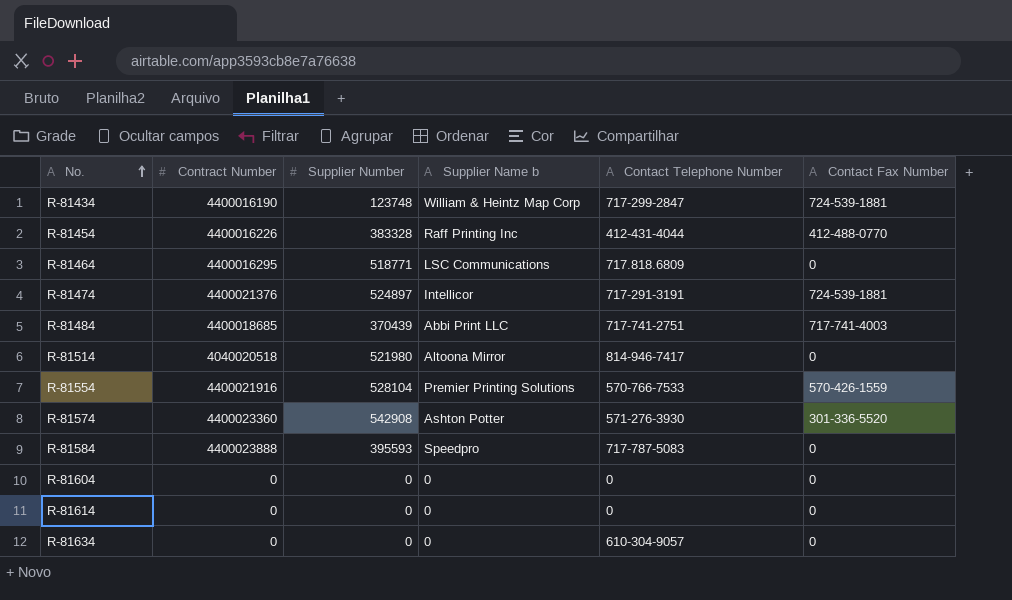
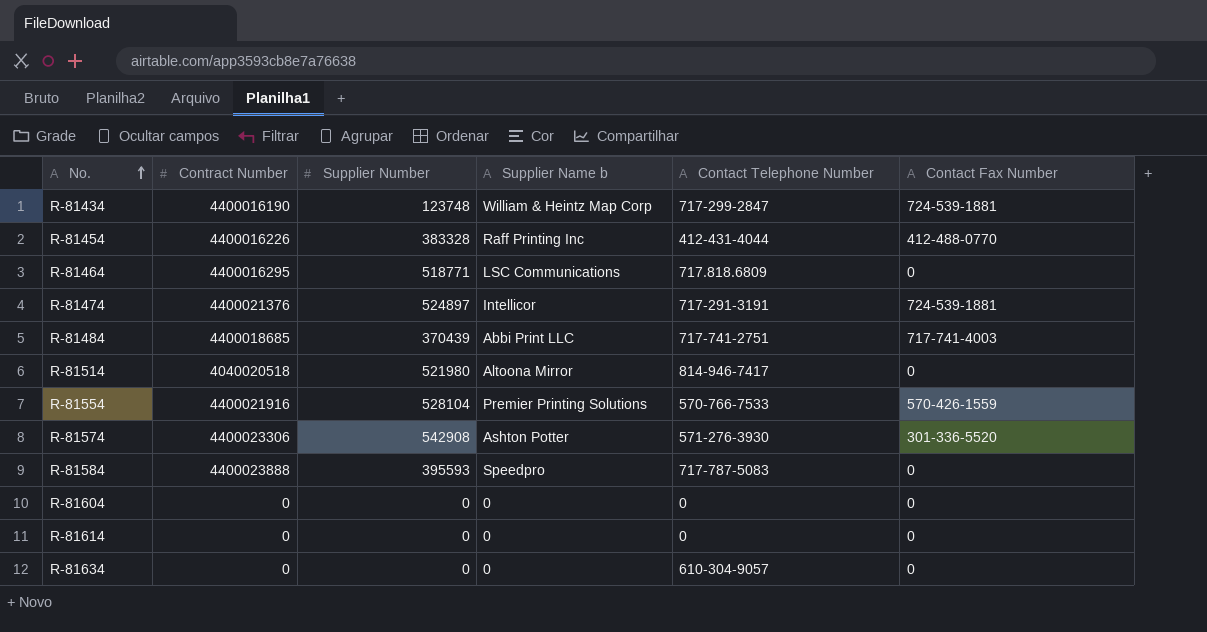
R-81574 | Contract Number: 4400023360 -> 4400023306

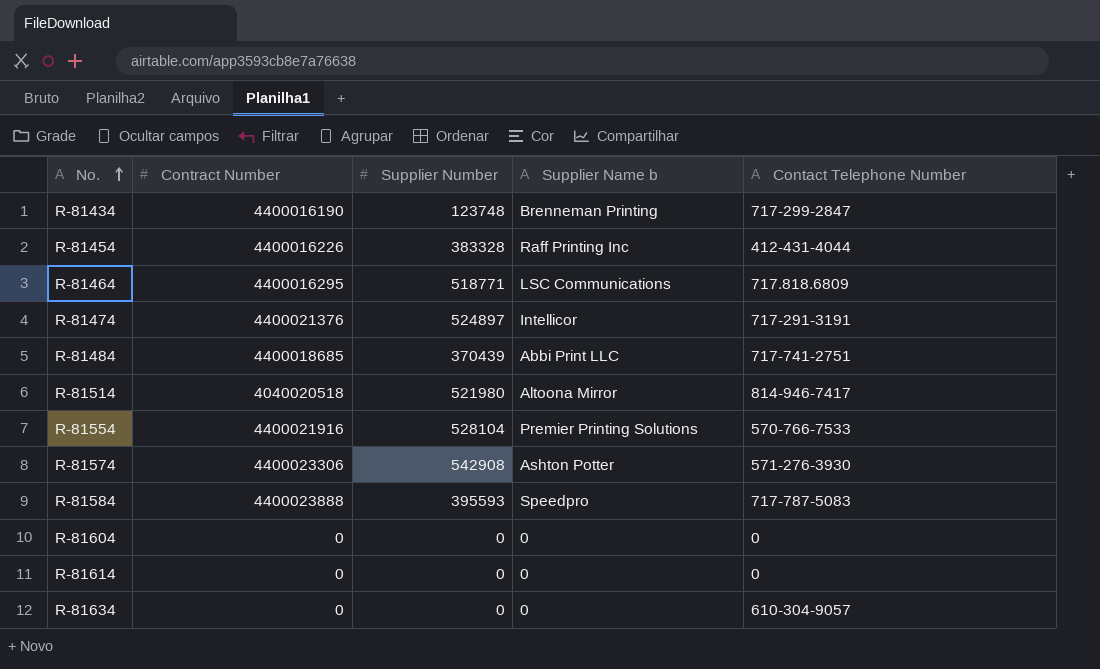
column Contact Fax Number | position: 6 -> none
R-81434 | Supplier Name b: William & Heintz Map Corp -> Brenneman Printing

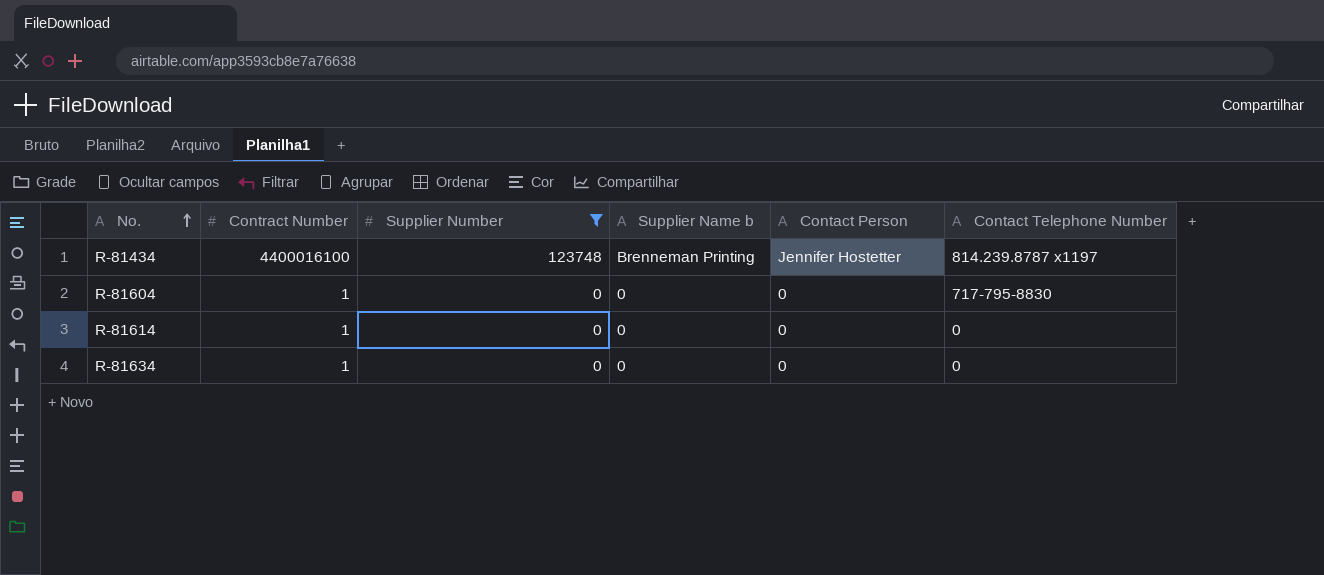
filter: none -> Supplier Number <= 123748
column Contact Person | position: none -> 5
R-81434 | Contract Number: 4400016190 -> 4400016100
R-81434 | Contact Telephone Number: 717-299-2847 -> 814.239.8787 x1197
R-81604 | Contract Number: 0 -> 1
R-81604 | Contact Telephone Number: 0 -> 717-795-8830
R-81614 | Contract Number: 0 -> 1
R-81634 | Contract Number: 0 -> 1
R-81634 | Contact Telephone Number: 610-304-9057 -> 0

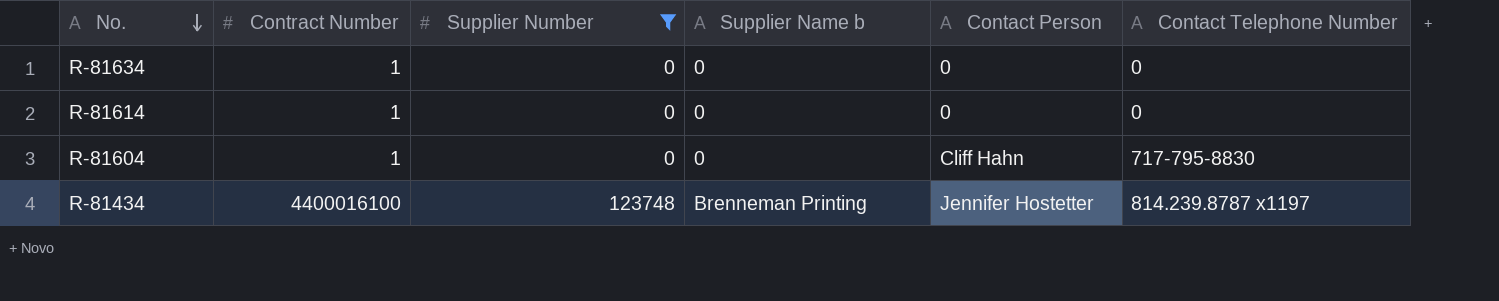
row order: No. ascending -> No. descending
R-81604 | Contact Person: 0 -> Cliff Hahn

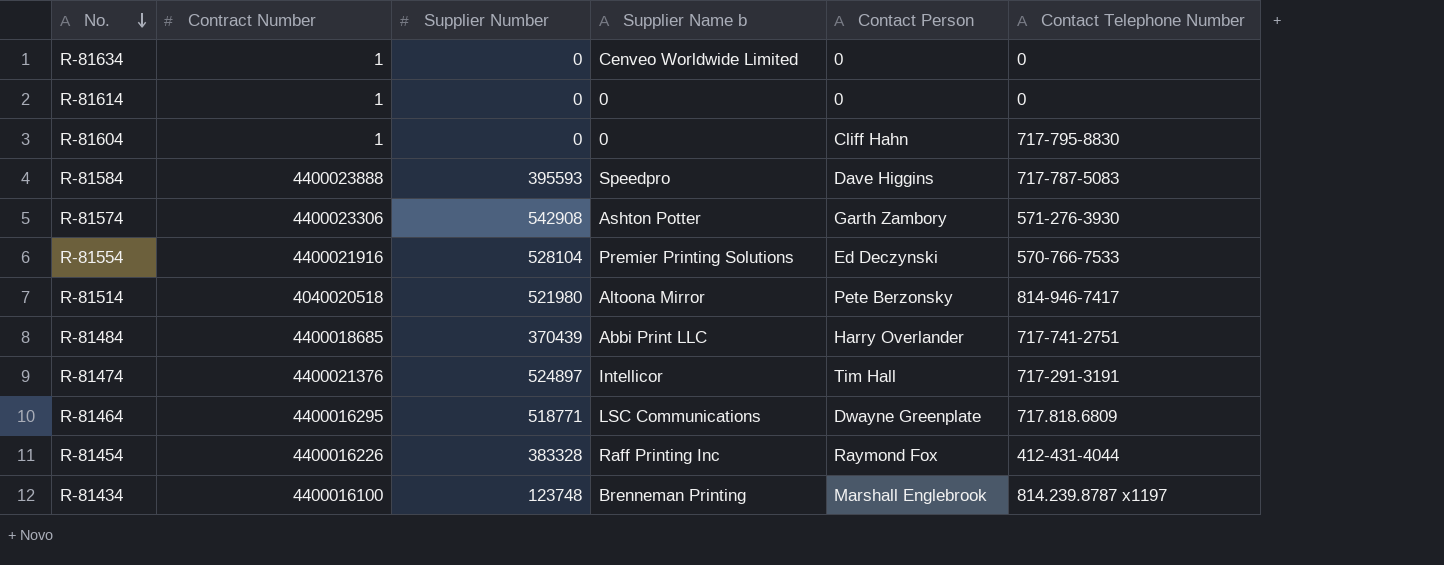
filter: Supplier Number <= 123748 -> none
R-81634 | Supplier Name b: 0 -> Cenveo Worldwide Limited
R-81434 | Contact Person: Jennifer Hostetter -> Marshall Englebrook

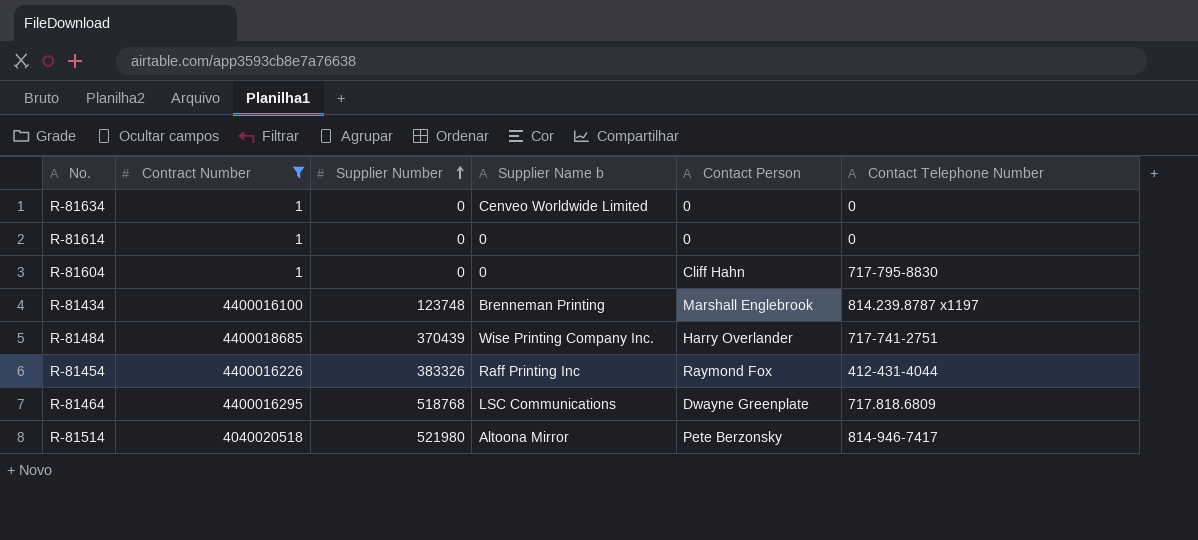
filter: none -> Contract Number <= 4400018685
row order: No. descending -> Supplier Number ascending
R-81484 | Supplier Name b: Abbi Print LLC -> Wise Printing Company Inc.
R-81454 | Supplier Number: 383328 -> 383326
R-81464 | Supplier Number: 518771 -> 518768

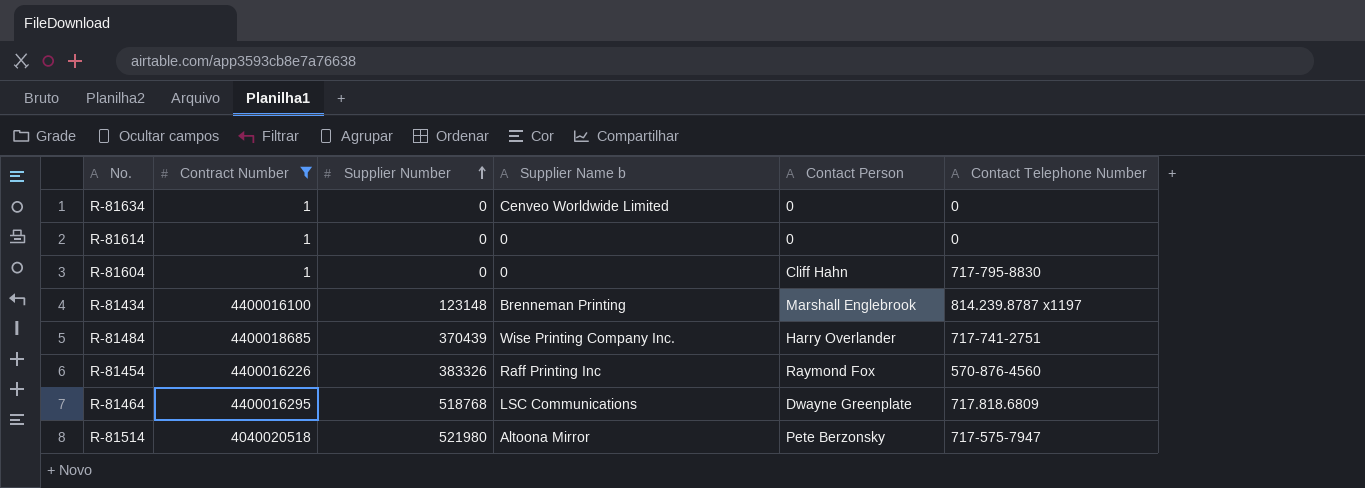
R-81434 | Supplier Number: 123748 -> 123148
R-81454 | Contact Telephone Number: 412-431-4044 -> 570-876-4560
R-81514 | Contact Telephone Number: 814-946-7417 -> 717-575-7947

